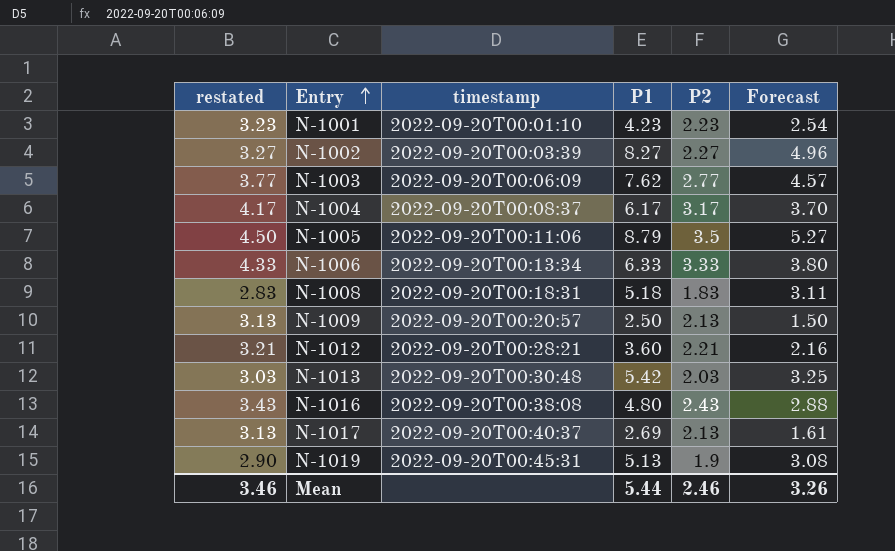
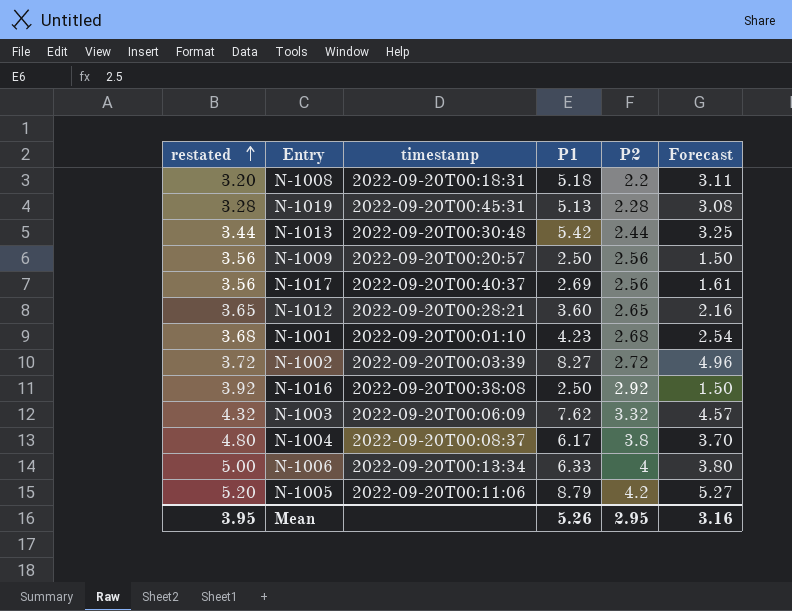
row order: Entry ascending -> restated ascending
N-1008 | restated: 2.83 -> 3.20
N-1008 | P2: 1.83 -> 2.2
N-1019 | restated: 2.90 -> 3.28
N-1019 | P2: 1.9 -> 2.28
N-1013 | restated: 3.03 -> 3.44
N-1013 | P2: 2.03 -> 2.44
N-1009 | restated: 3.13 -> 3.56
N-1009 | P2: 2.13 -> 2.56
N-1017 | restated: 3.13 -> 3.56
N-1017 | P2: 2.13 -> 2.56
N-1012 | restated: 3.21 -> 3.65
N-1012 | P2: 2.21 -> 2.65
N-1001 | restated: 3.23 -> 3.68
N-1001 | P2: 2.23 -> 2.68
N-1002 | restated: 3.27 -> 3.72
N-1002 | P2: 2.27 -> 2.72
N-1016 | restated: 3.43 -> 3.92
N-1016 | P1: 4.80 -> 2.50
N-1016 | P2: 2.43 -> 2.92
N-1016 | Forecast: 2.88 -> 1.50
N-1003 | restated: 3.77 -> 4.32
N-1003 | P2: 2.77 -> 3.32
N-1004 | restated: 4.17 -> 4.80
N-1004 | P2: 3.17 -> 3.8
N-1006 | restated: 4.33 -> 5.00
N-1006 | P2: 3.33 -> 4
N-1005 | restated: 4.50 -> 5.20
N-1005 | P2: 3.5 -> 4.2
Mean | restated: 3.46 -> 3.95
Mean | P1: 5.44 -> 5.26
Mean | P2: 2.46 -> 2.95
Mean | Forecast: 3.26 -> 3.16

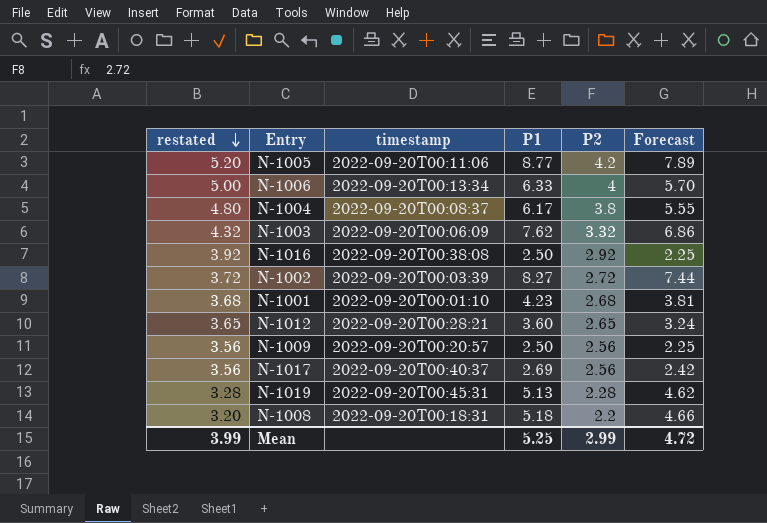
row order: restated ascending -> restated descending
column Forecast | formula: [P1] * 0.6 -> [P1] * 0.9
row N-1013: 3.44 | 2022-09-20T00:30:48 | 5.42 | 2.44 | 3.25 -> none
N-1005 | P1: 8.79 -> 8.77
Mean | restated: 3.95 -> 3.99
Mean | P1: 5.26 -> 5.25
Mean | P2: 2.95 -> 2.99
Mean | Forecast: 3.16 -> 4.72

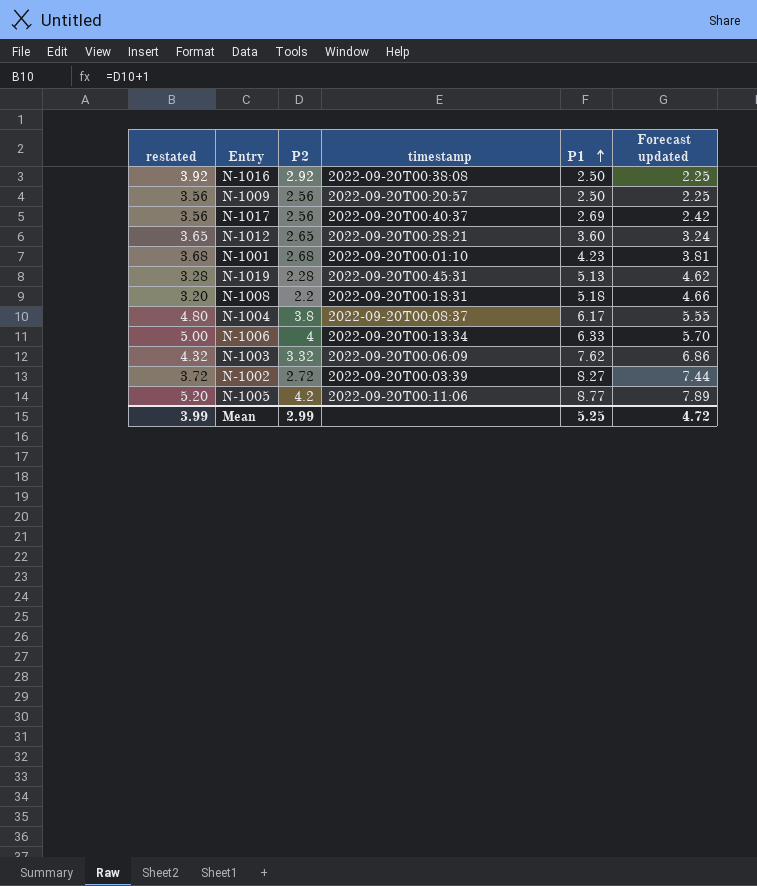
row order: restated descending -> P1 ascending
column P2 | position: 5 -> 3
column name: Forecast -> Forecast updated

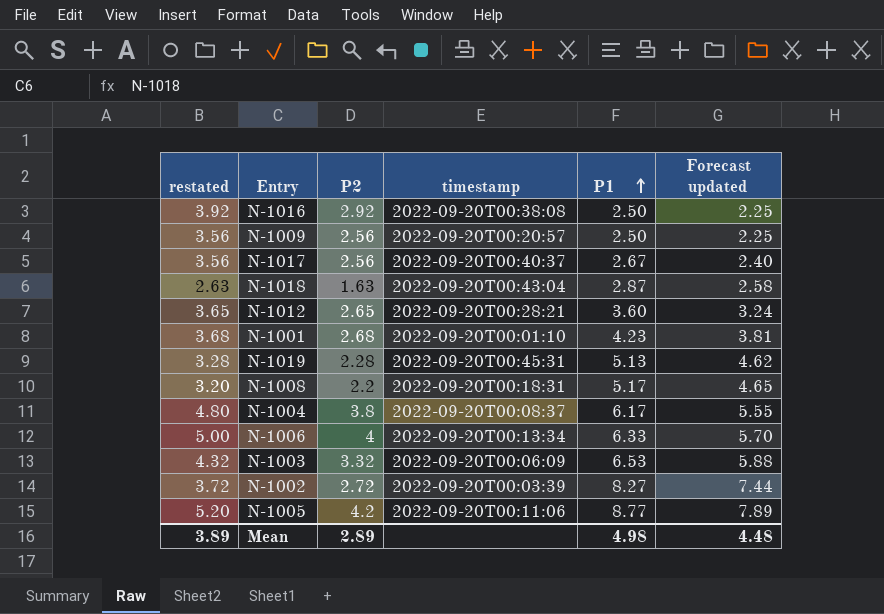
N-1017 | P1: 2.69 -> 2.67
N-1017 | Forecast updated: 2.42 -> 2.40
row N-1018: none -> 2.63 | 1.63 | 2022-09-20T00:43:04 | 2.87 | 2.58
N-1008 | P1: 5.18 -> 5.17
N-1008 | Forecast updated: 4.66 -> 4.65
N-1003 | P1: 7.62 -> 6.53
N-1003 | Forecast updated: 6.86 -> 5.88
Mean | restated: 3.99 -> 3.89
Mean | P2: 2.99 -> 2.89
Mean | P1: 5.25 -> 4.98
Mean | Forecast updated: 4.72 -> 4.48

